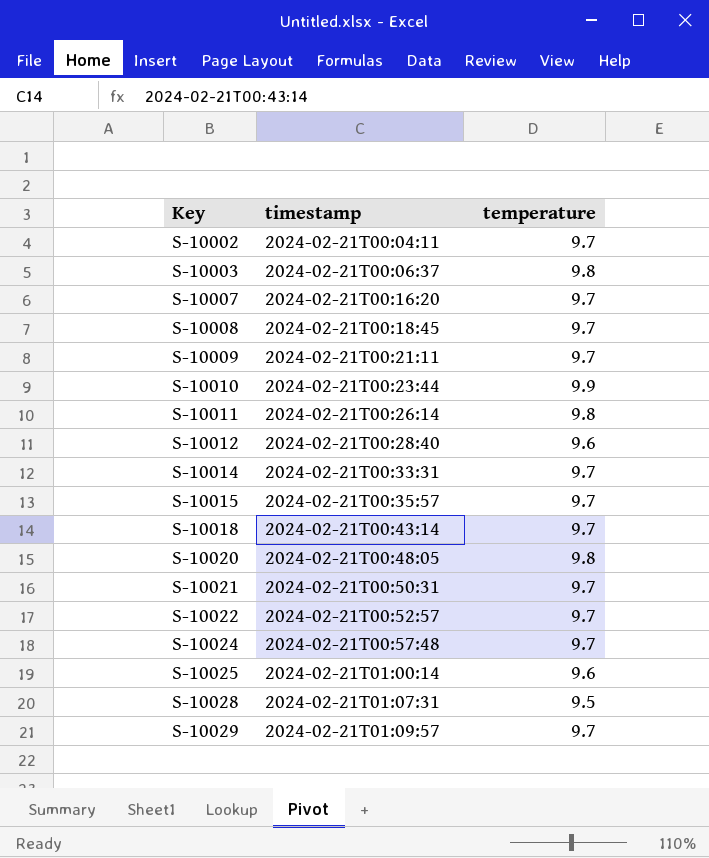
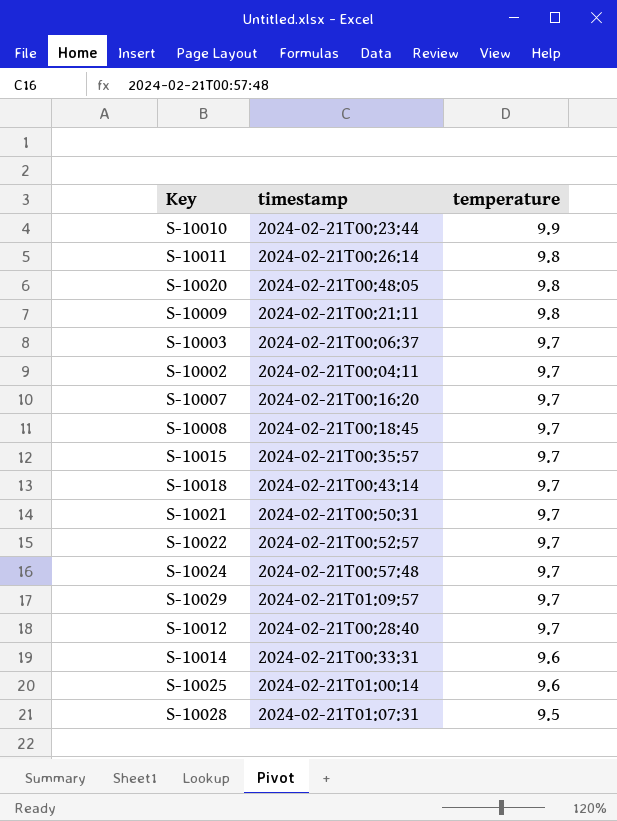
row order: Key ascending -> temperature descending
S-10009 | temperature: 9.7 -> 9.8
S-10003 | temperature: 9.8 -> 9.7
S-10012 | temperature: 9.6 -> 9.7
S-10014 | temperature: 9.7 -> 9.6

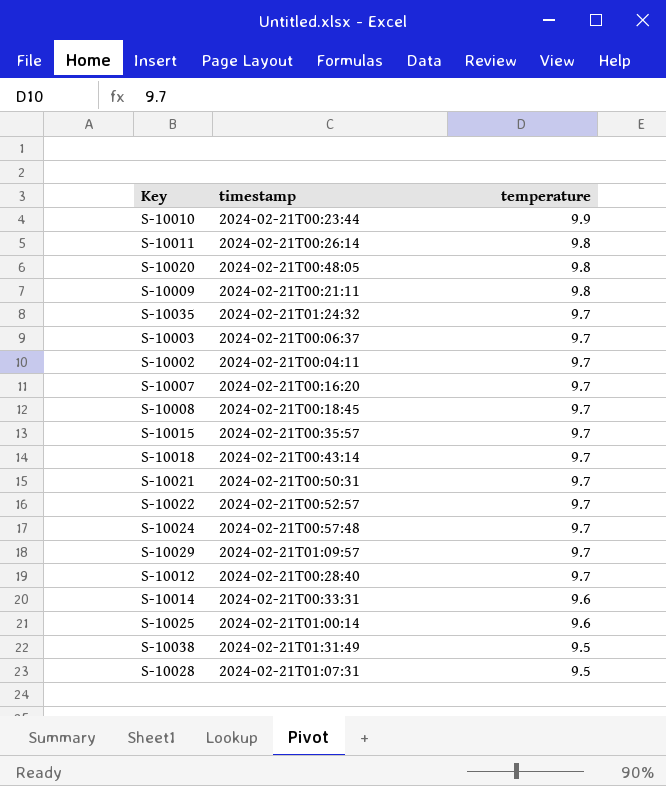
row S-10035: none -> 2024-02-21T01:24:32 | 9.7
row S-10038: none -> 2024-02-21T01:31:49 | 9.5

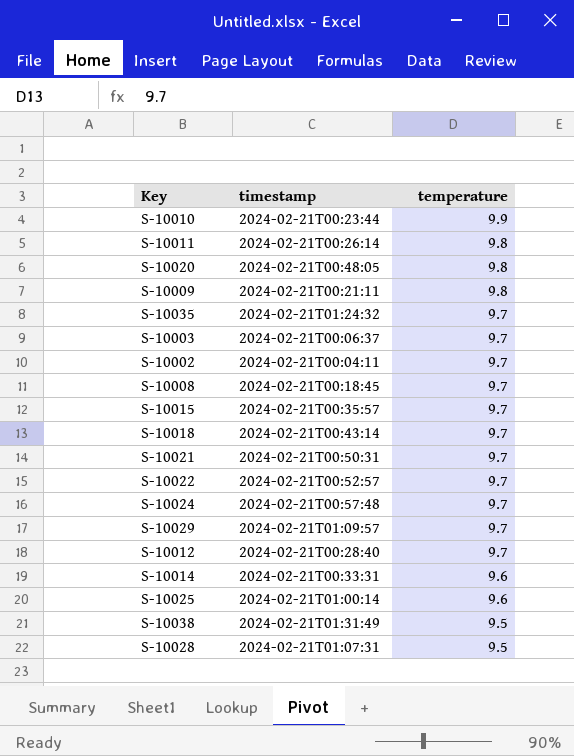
row S-10007: 2024-02-21T00:16:20 | 9.7 -> none

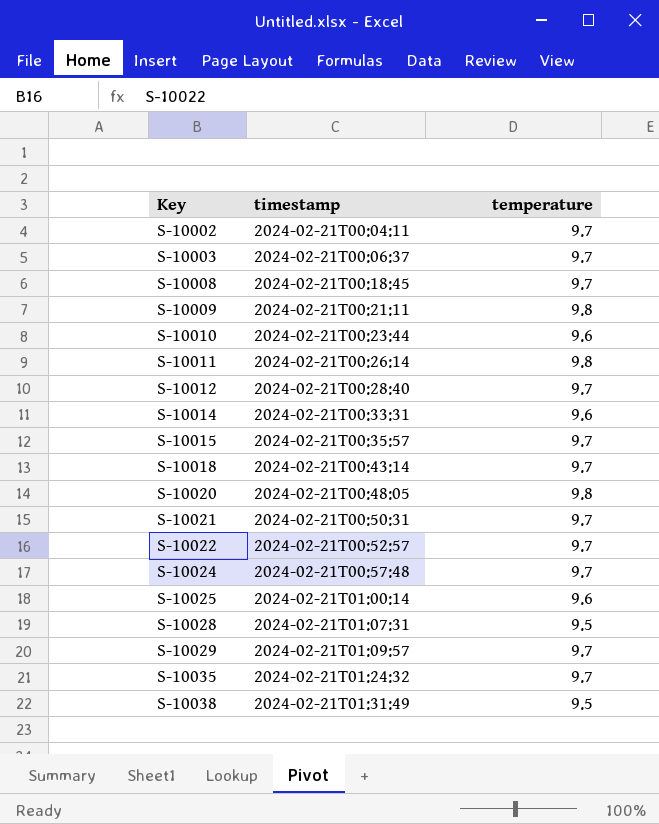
row order: temperature descending -> Key ascending
S-10010 | temperature: 9.9 -> 9.6

